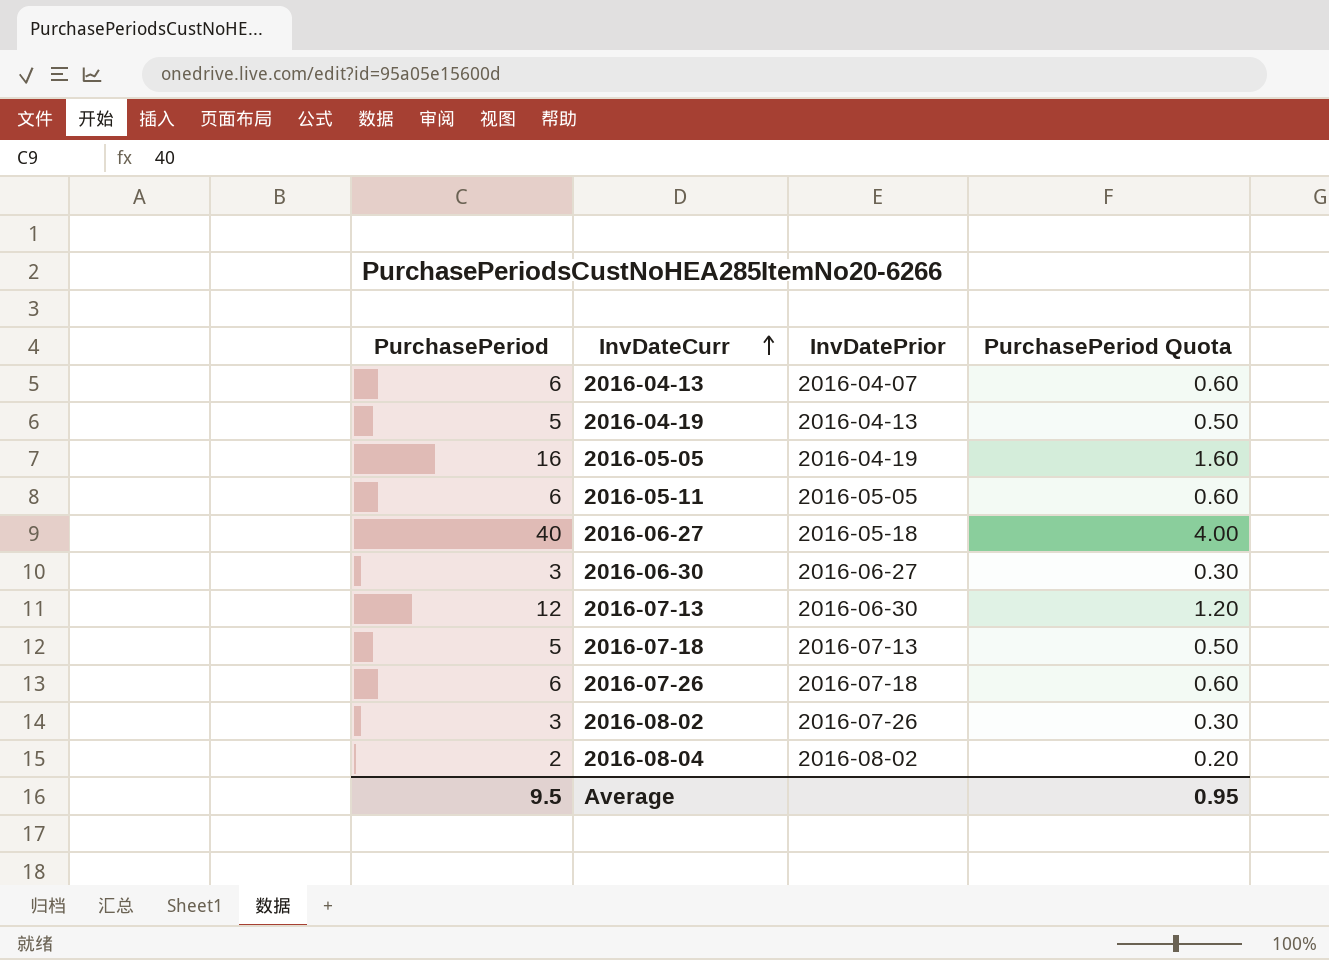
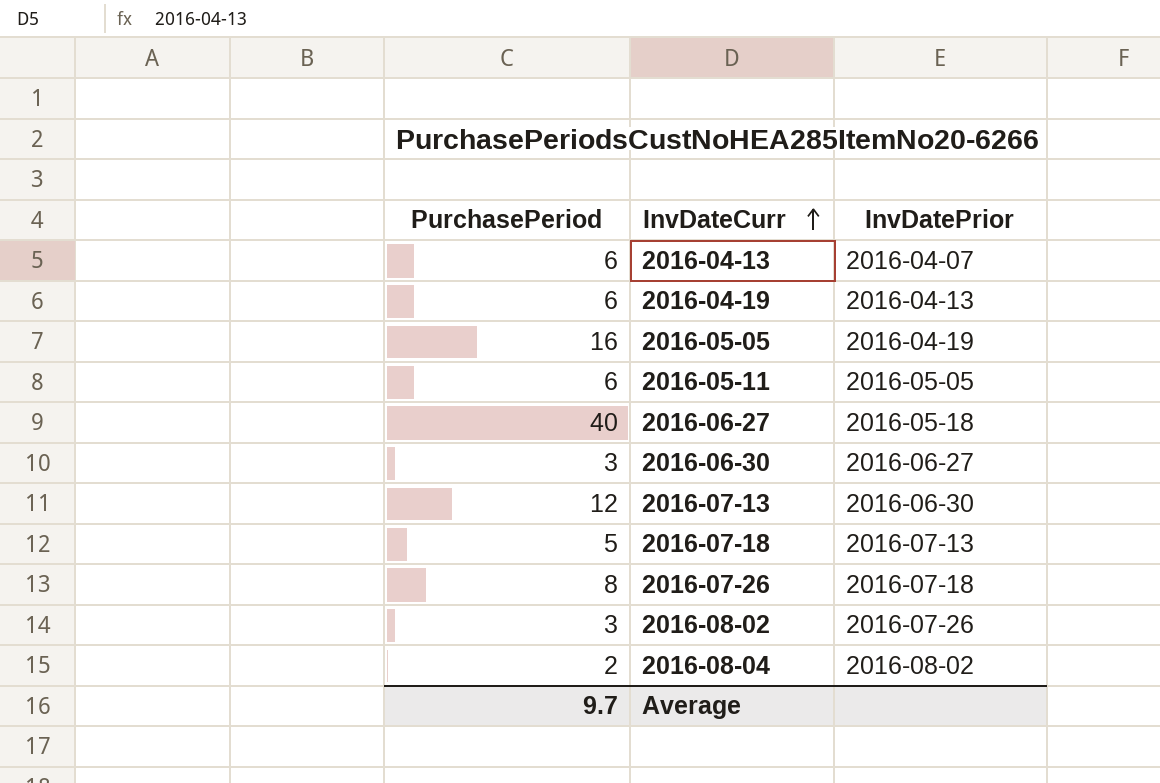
column PurchasePeriod Quota | formula: [PurchasePeriod] * 0.1 -> none
2016-04-19 | PurchasePeriod: 5 -> 6
2016-07-26 | PurchasePeriod: 6 -> 8
Average | PurchasePeriod: 9.5 -> 9.7

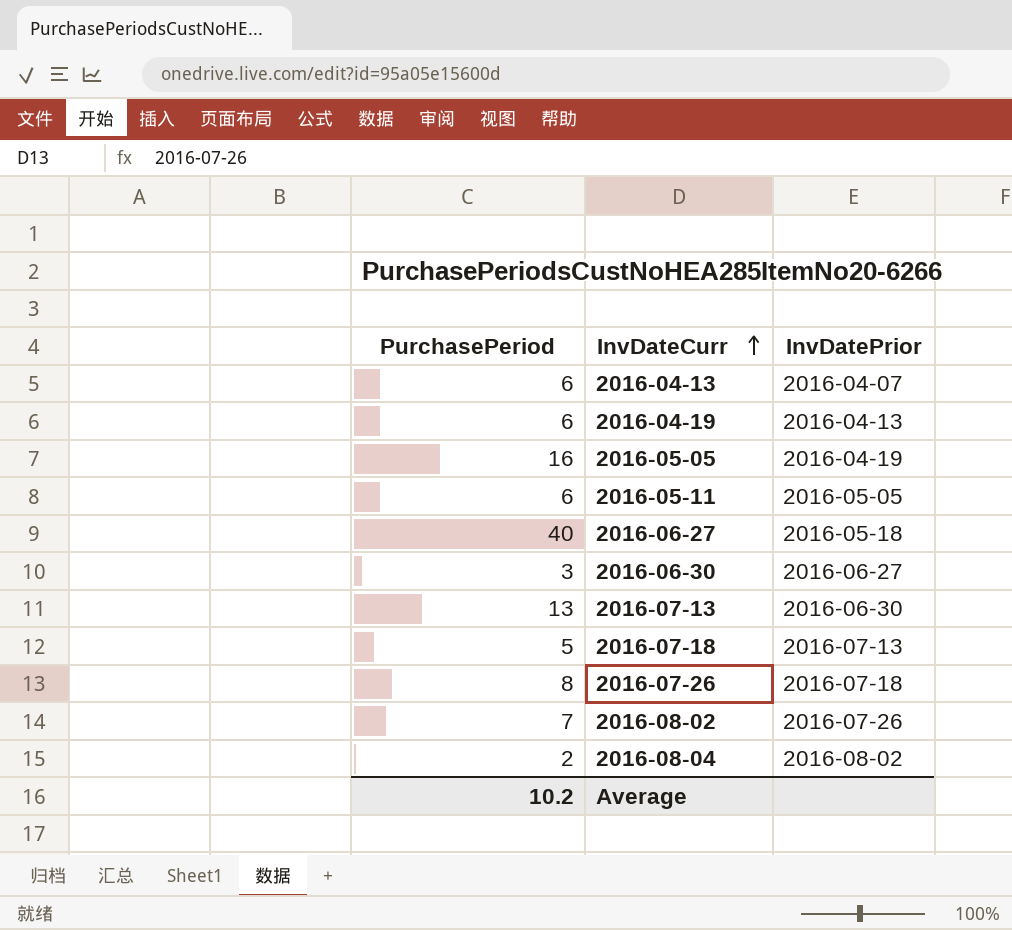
2016-07-13 | PurchasePeriod: 12 -> 13
2016-08-02 | PurchasePeriod: 3 -> 7
Average | PurchasePeriod: 9.7 -> 10.2

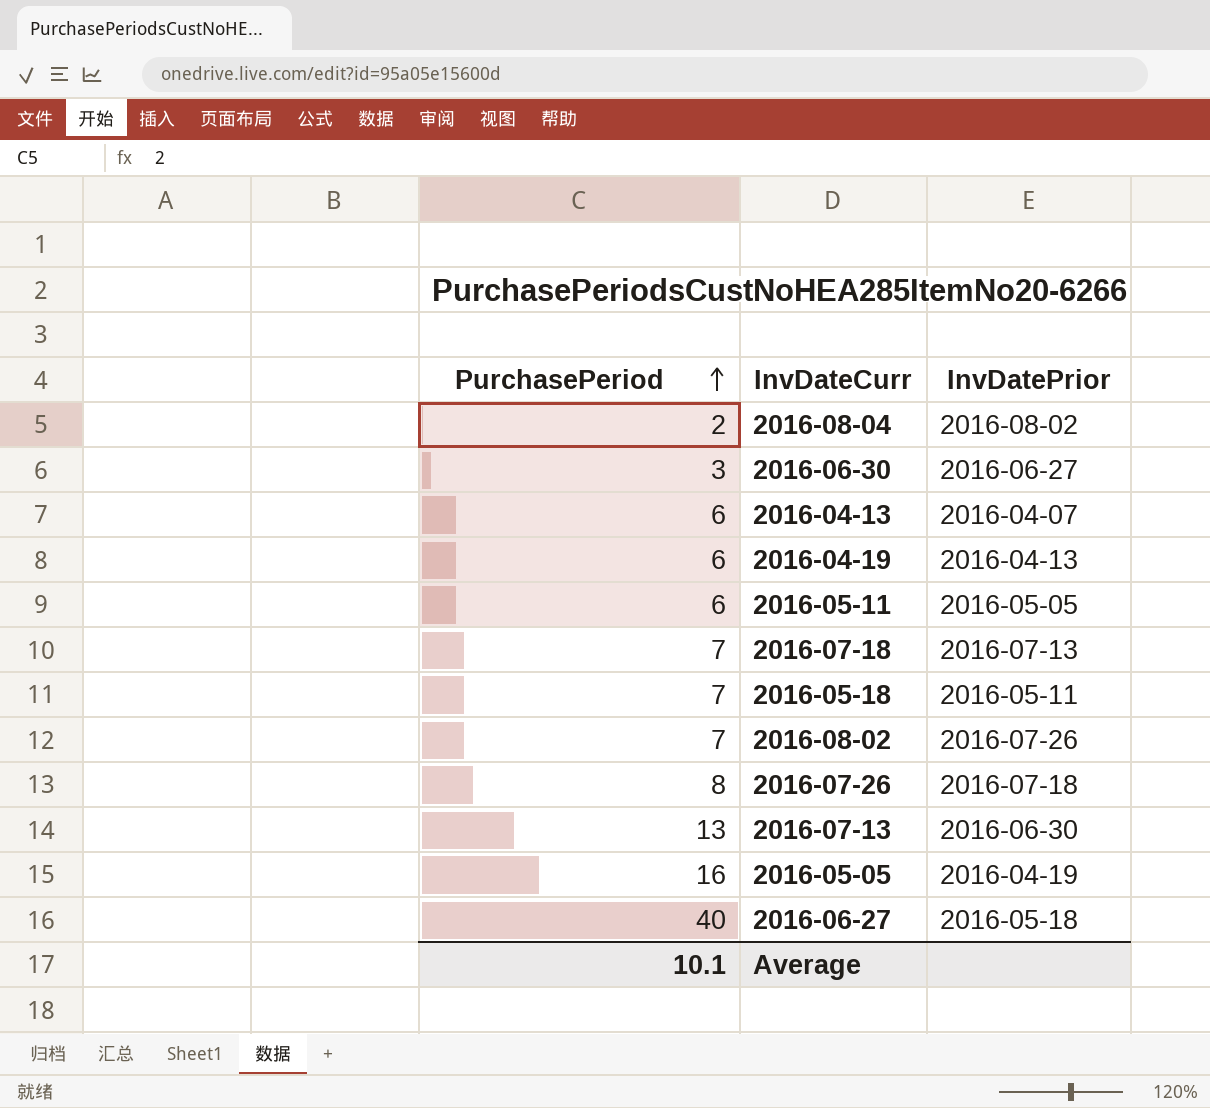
row order: InvDateCurr ascending -> PurchasePeriod ascending
2016-07-18 | PurchasePeriod: 5 -> 7
row 2016-05-18: none -> 7 | 2016-05-11
Average | PurchasePeriod: 10.2 -> 10.1

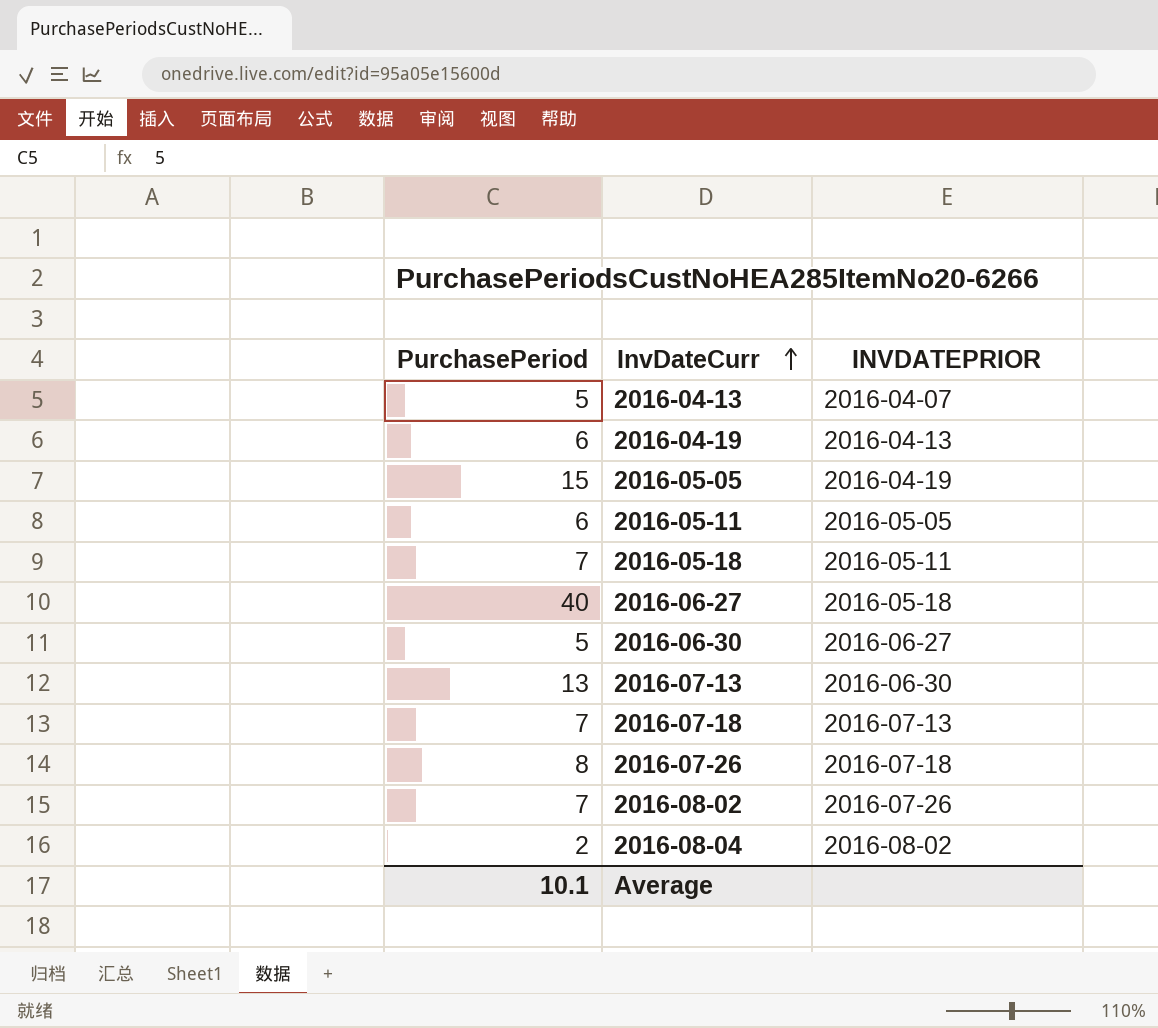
row order: PurchasePeriod ascending -> InvDateCurr ascending
column name: InvDatePrior -> INVDATEPRIOR
2016-04-13 | PurchasePeriod: 6 -> 5
2016-05-05 | PurchasePeriod: 16 -> 15
2016-06-30 | PurchasePeriod: 3 -> 5

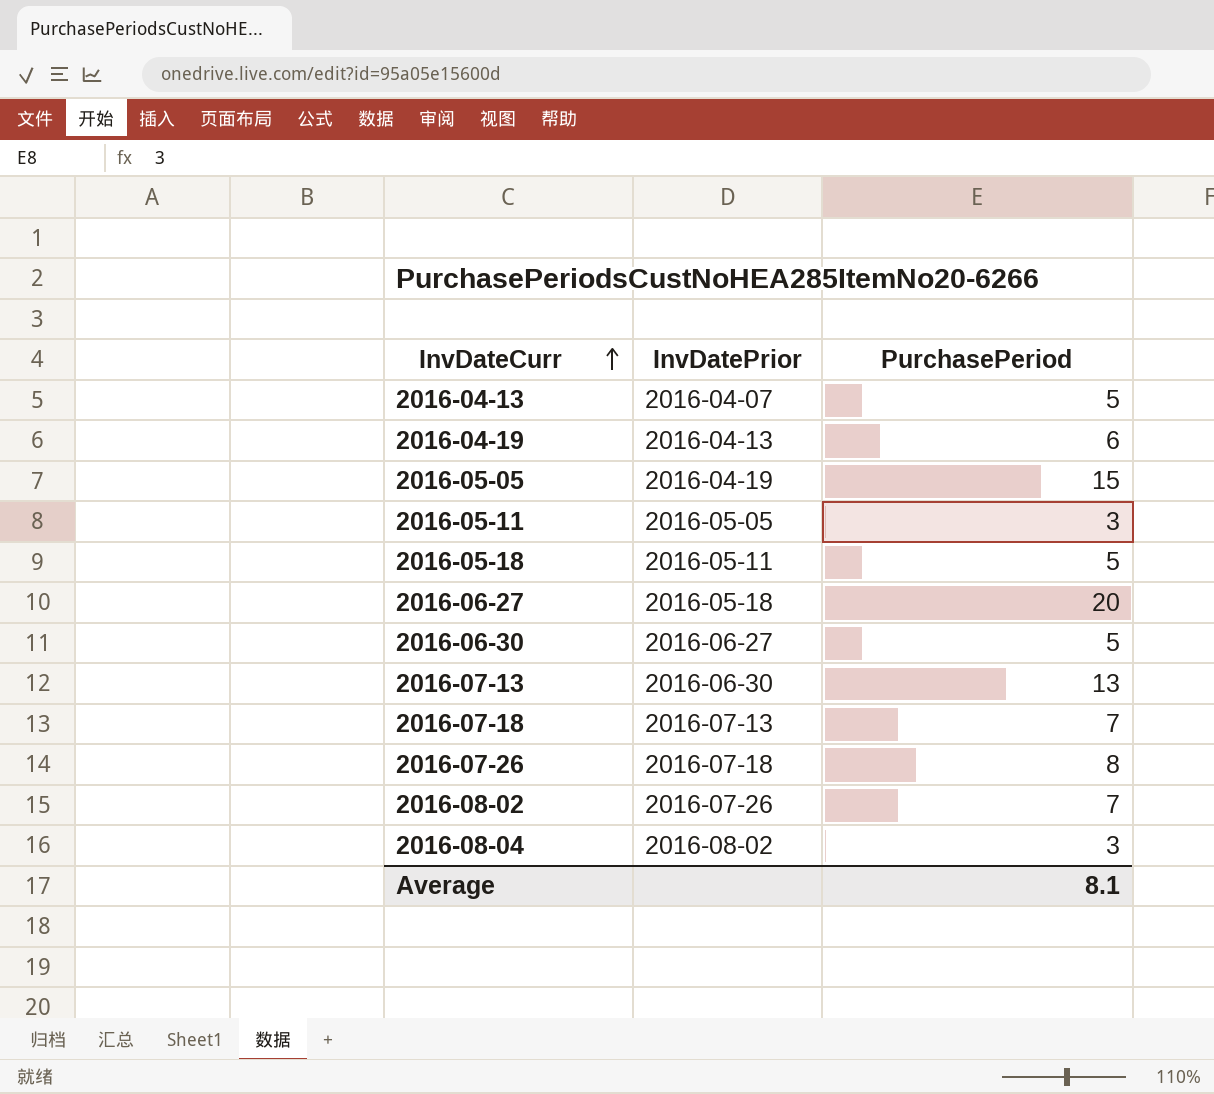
column name: INVDATEPRIOR -> InvDatePrior
column PurchasePeriod | position: 1 -> 3
2016-05-11 | PurchasePeriod: 6 -> 3
2016-05-18 | PurchasePeriod: 7 -> 5
2016-06-27 | PurchasePeriod: 40 -> 20
2016-08-04 | PurchasePeriod: 2 -> 3
Average | PurchasePeriod: 10.1 -> 8.1

